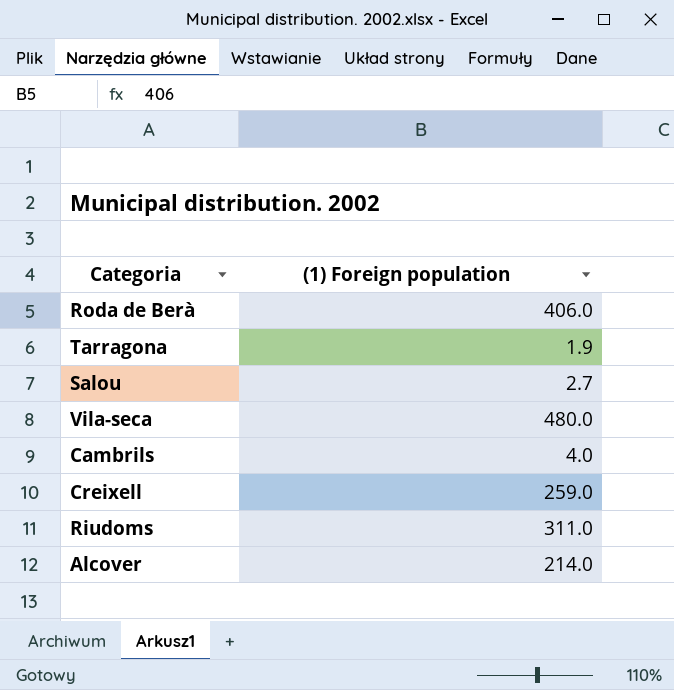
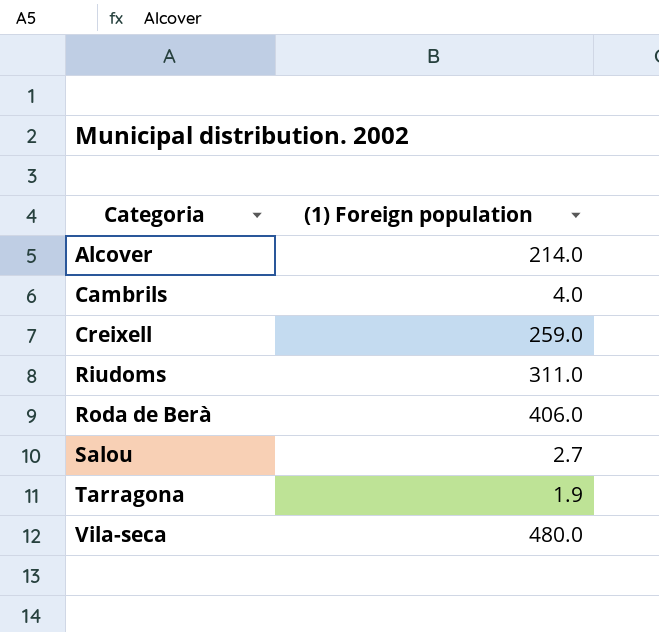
row order: none -> Categoria ascending

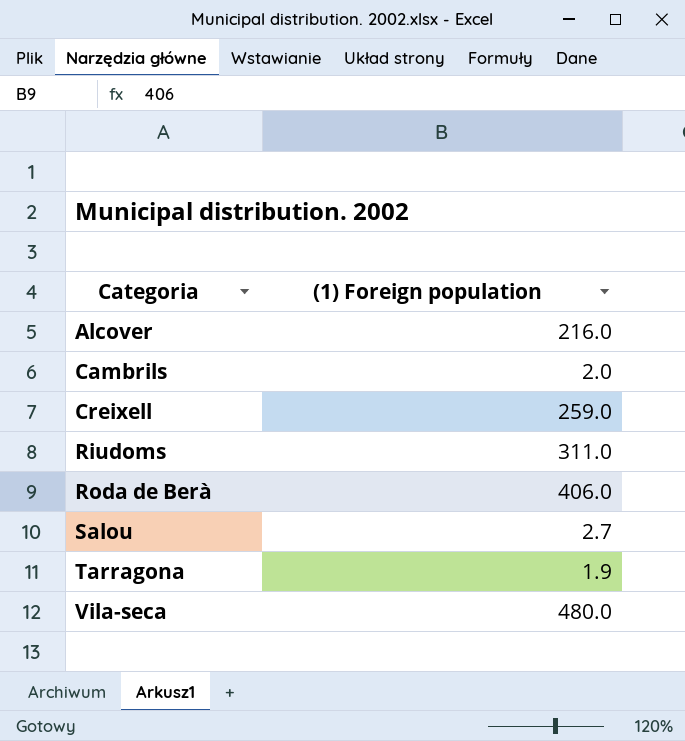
Alcover | (1) Foreign population: 214.0 -> 216.0
Cambrils | (1) Foreign population: 4.0 -> 2.0

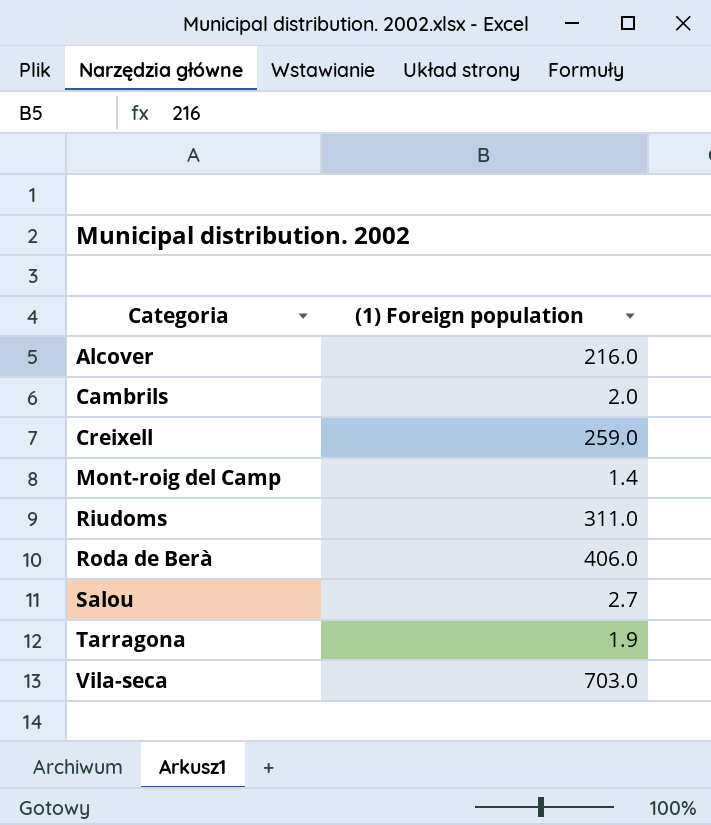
row Mont-roig del Camp: none -> 1.4
Vila-seca | (1) Foreign population: 480.0 -> 703.0

